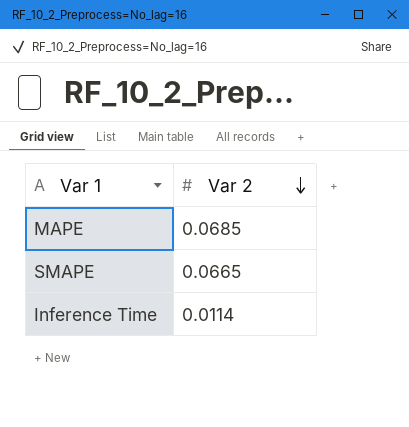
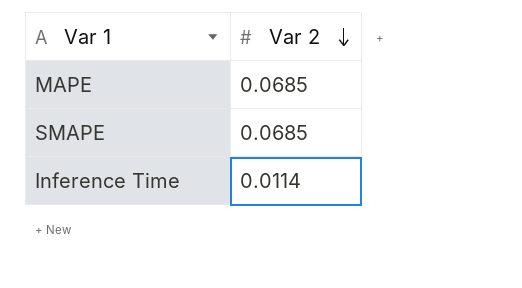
SMAPE | Var 2: 0.0665 -> 0.0685

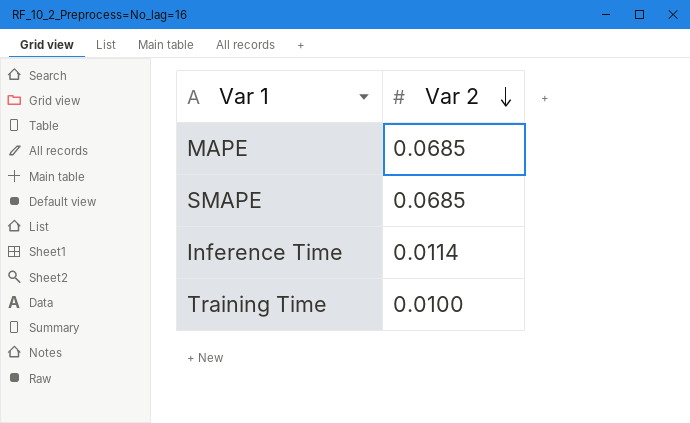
row Training Time: none -> 0.0100

